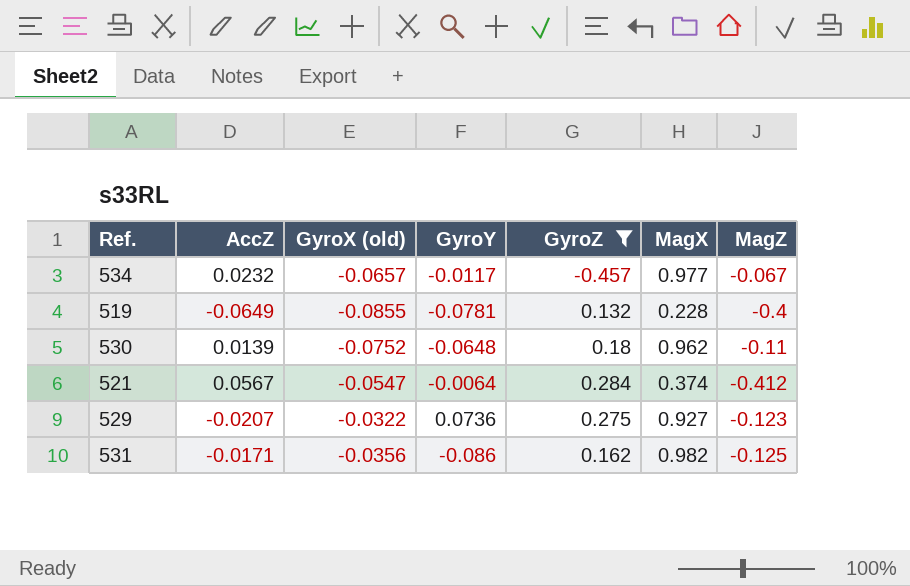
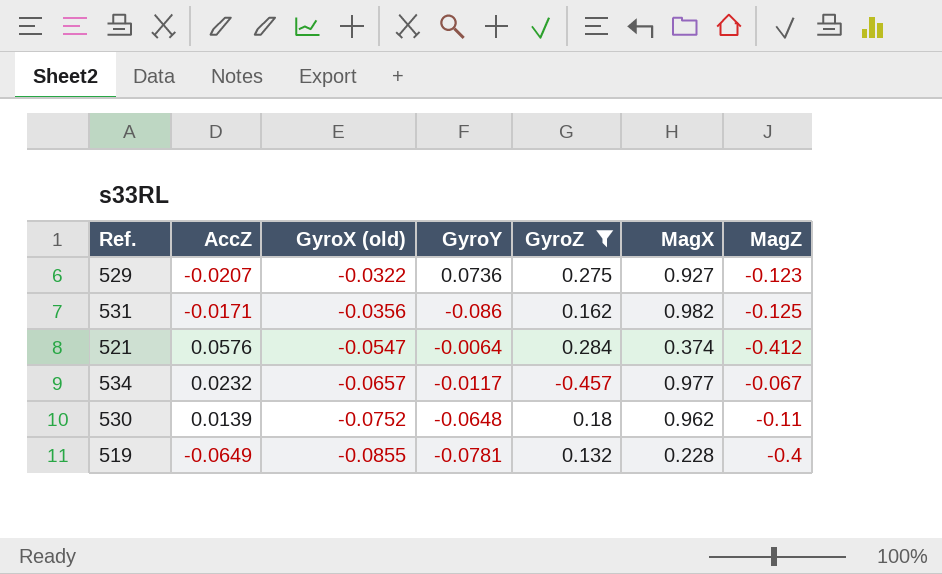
row order: none -> GyroX (old) descending
521 | AccZ: 0.0567 -> 0.0576

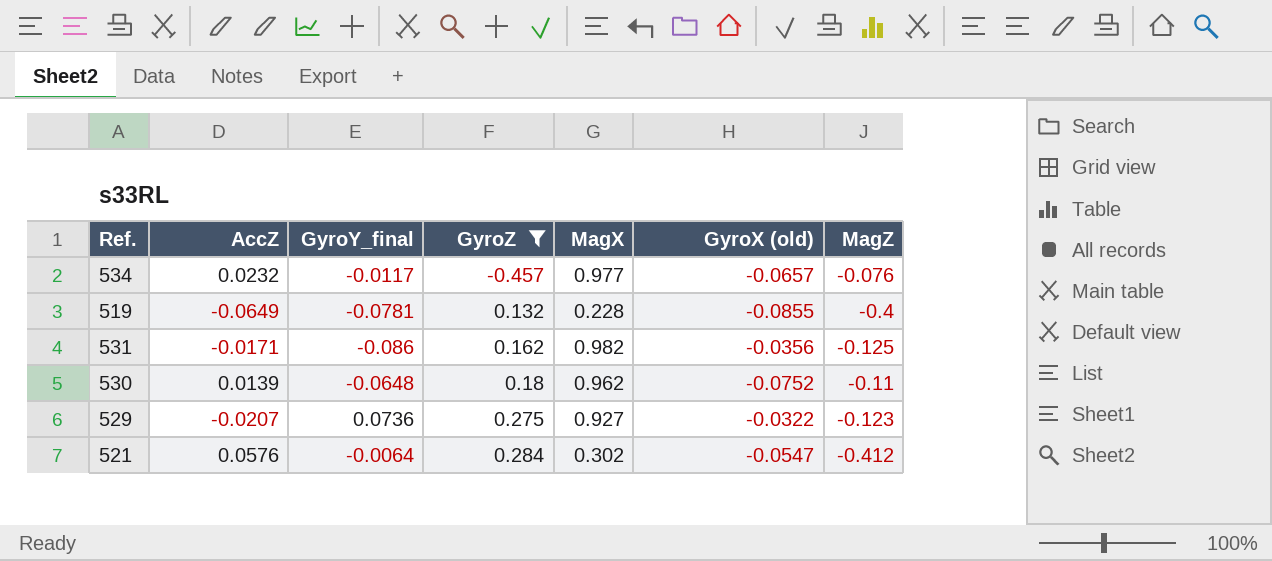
row order: GyroX (old) descending -> GyroZ ascending
column name: GyroY -> GyroY_final
column GyroX (old) | position: 3 -> 6
534 | MagZ: -0.067 -> -0.076
521 | MagX: 0.374 -> 0.302

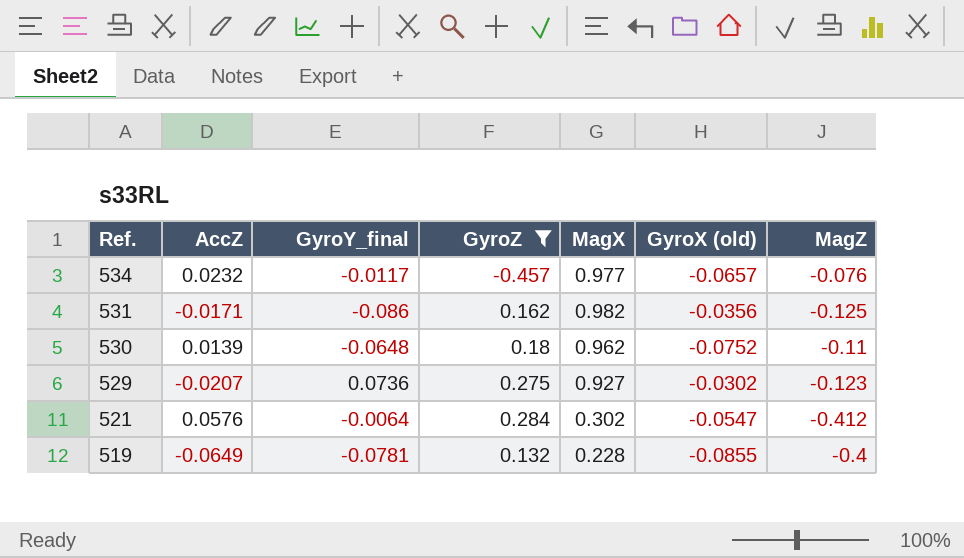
row order: GyroZ ascending -> Ref. descending
529 | GyroX (old): -0.0322 -> -0.0302

